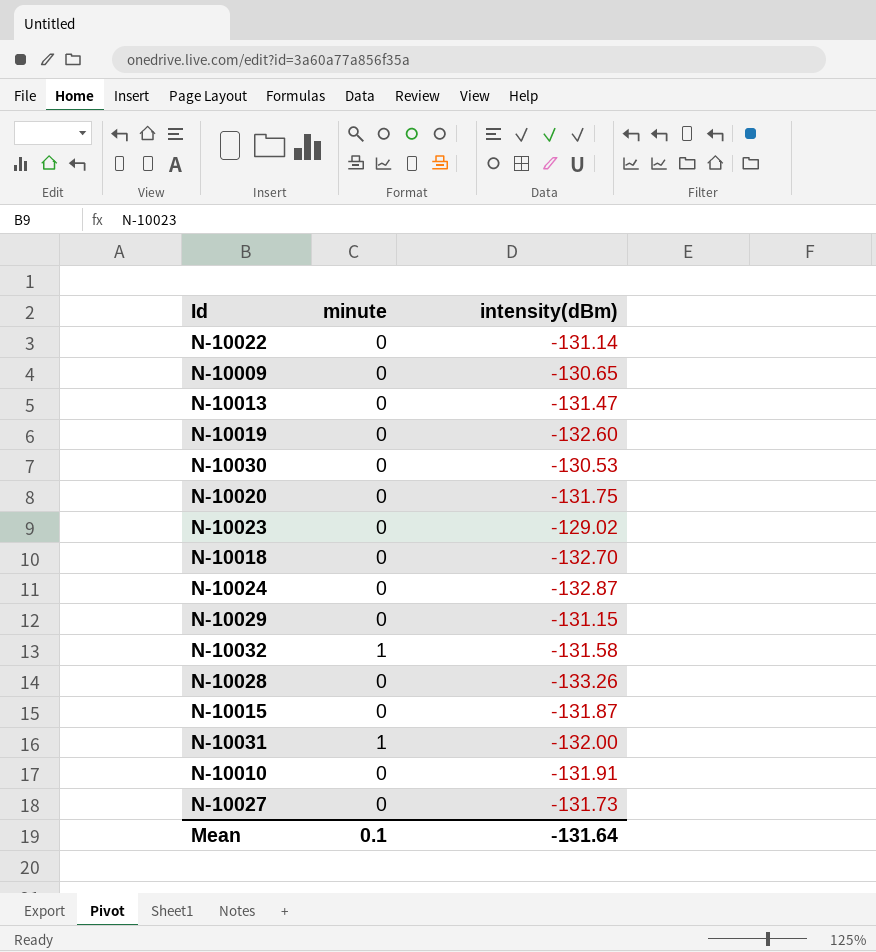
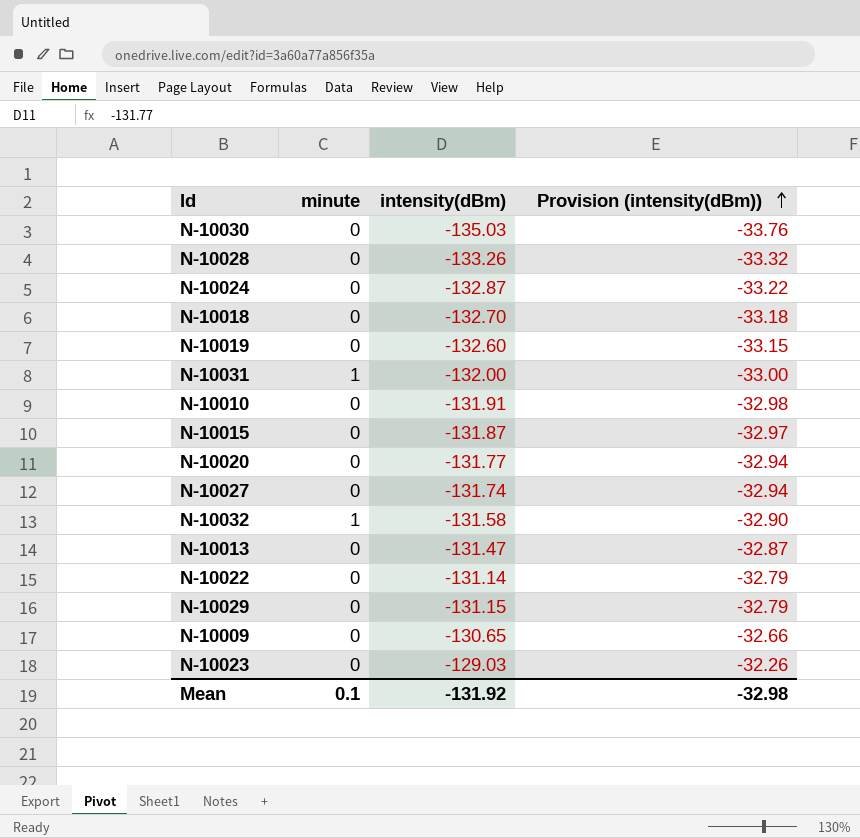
row order: none -> Provision (intensity(dBm)) ascending
column Provision (intensity(dBm)) | formula: none -> [intensity(dBm)] * 0.25
N-10030 | intensity(dBm): -130.53 -> -135.03
N-10020 | intensity(dBm): -131.75 -> -131.77
N-10027 | intensity(dBm): -131.73 -> -131.74
N-10023 | intensity(dBm): -129.02 -> -129.03
Mean | intensity(dBm): -131.64 -> -131.92

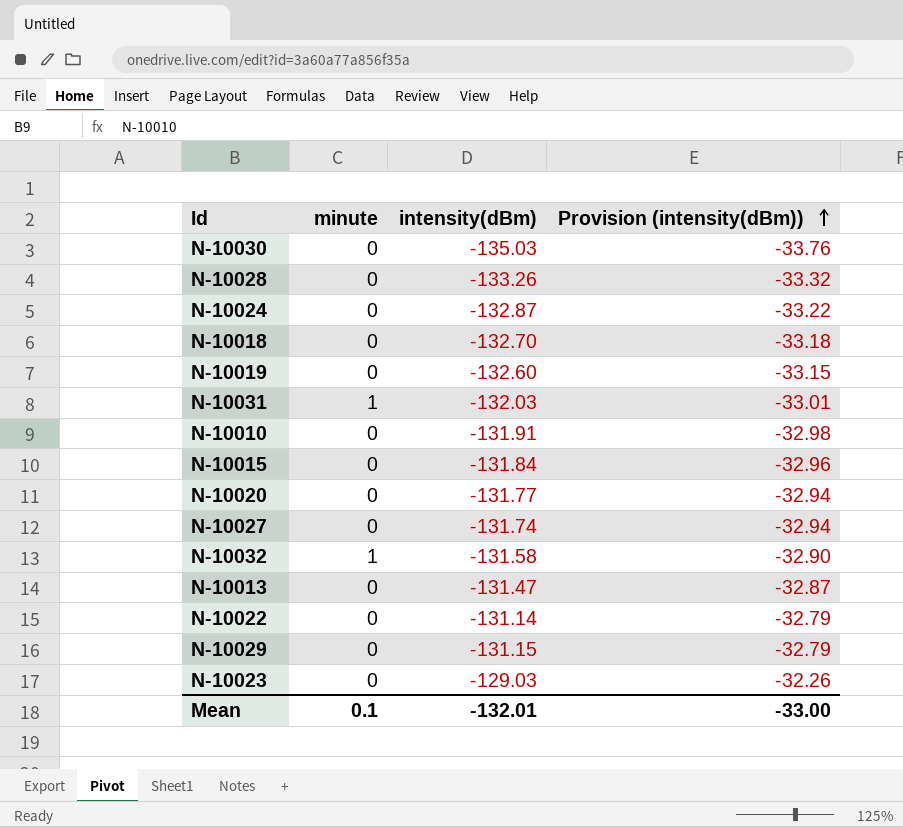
row N-10009: 0 | -130.65 | -32.66 -> none
N-10031 | intensity(dBm): -132.00 -> -132.03
N-10031 | Provision (intensity(dBm)): -33.00 -> -33.01
N-10015 | intensity(dBm): -131.87 -> -131.84
N-10015 | Provision (intensity(dBm)): -32.97 -> -32.96
Mean | intensity(dBm): -131.92 -> -132.01
Mean | Provision (intensity(dBm)): -32.98 -> -33.00

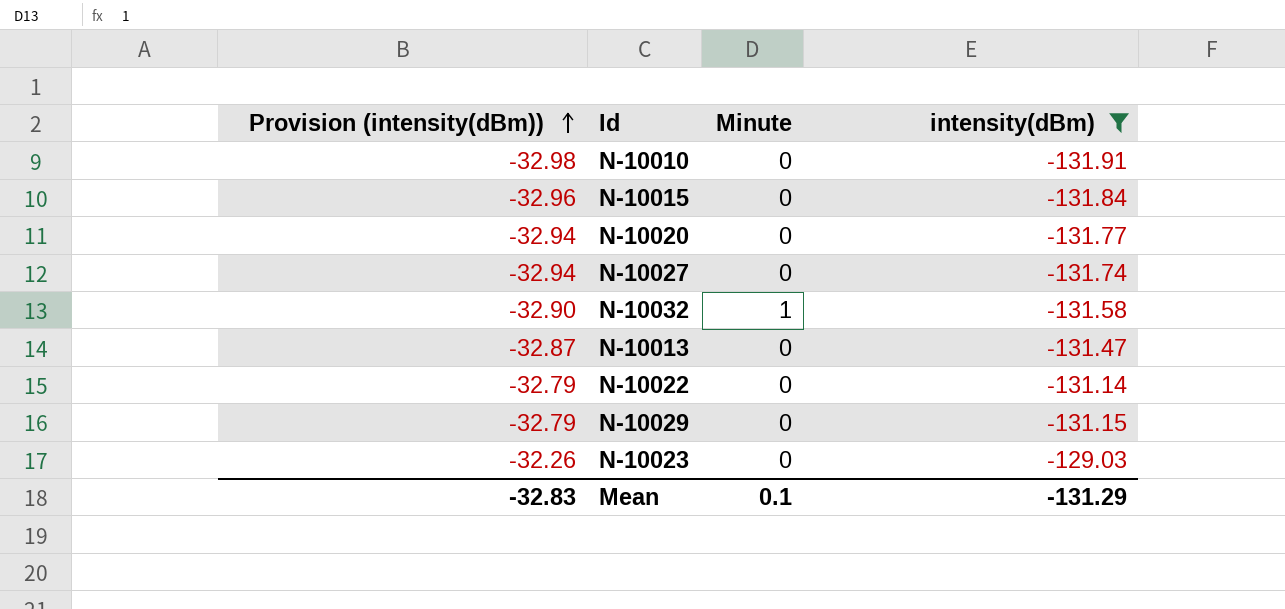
filter: none -> intensity(dBm) >= -131.91
column Provision (intensity(dBm)) | position: 4 -> 1
column name: minute -> Minute
Mean | Provision (intensity(dBm)): -33.00 -> -32.83
Mean | intensity(dBm): -132.01 -> -131.29

